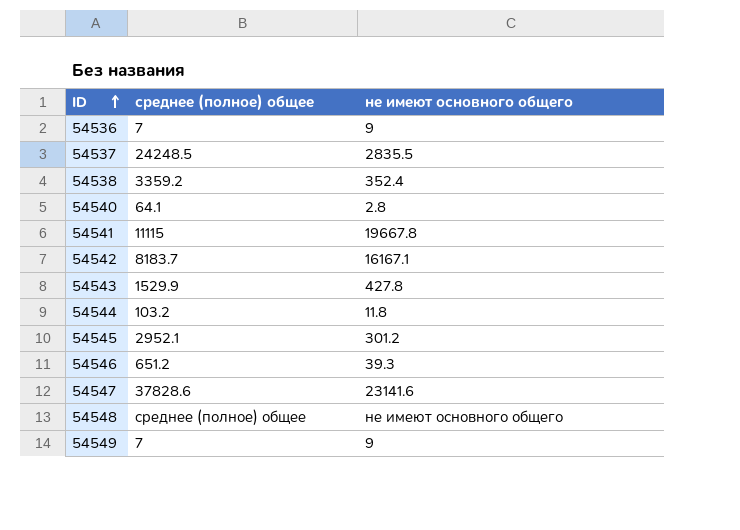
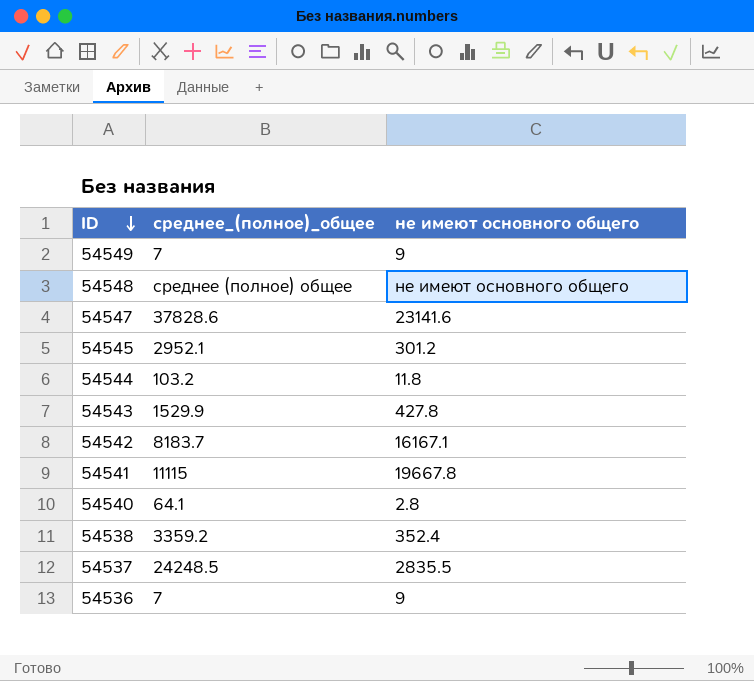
row order: ID ascending -> ID descending
column name: среднее (полное) общее -> среднее_(полное)_общее
row 54546: 651.2 | 39.3 -> none

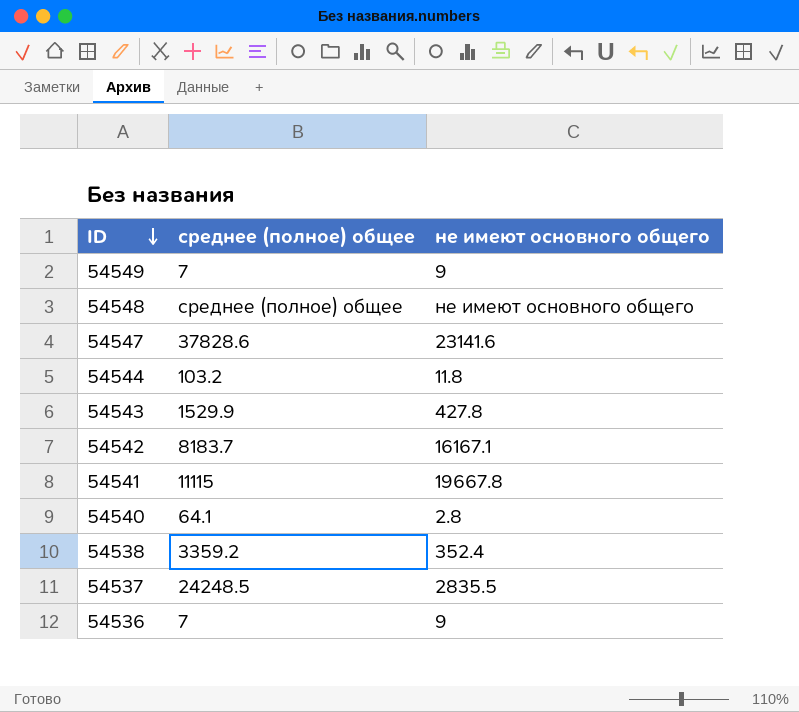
column name: среднее_(полное)_общее -> среднее (полное) общее
row 54545: 2952.1 | 301.2 -> none

